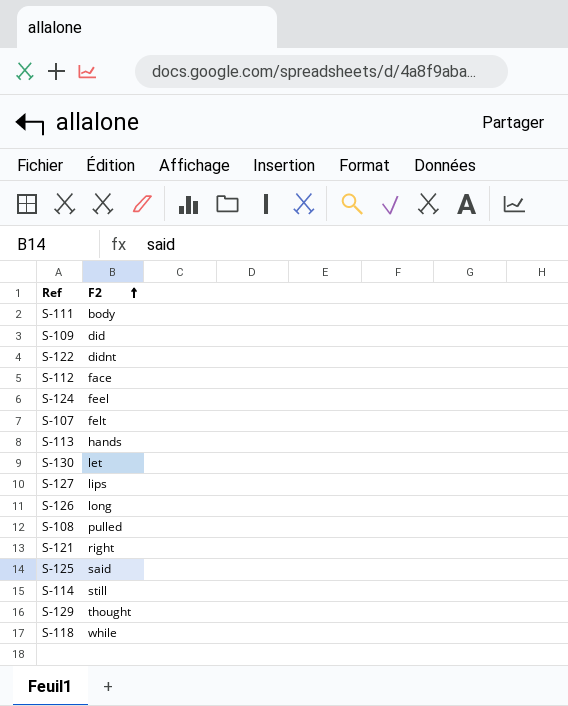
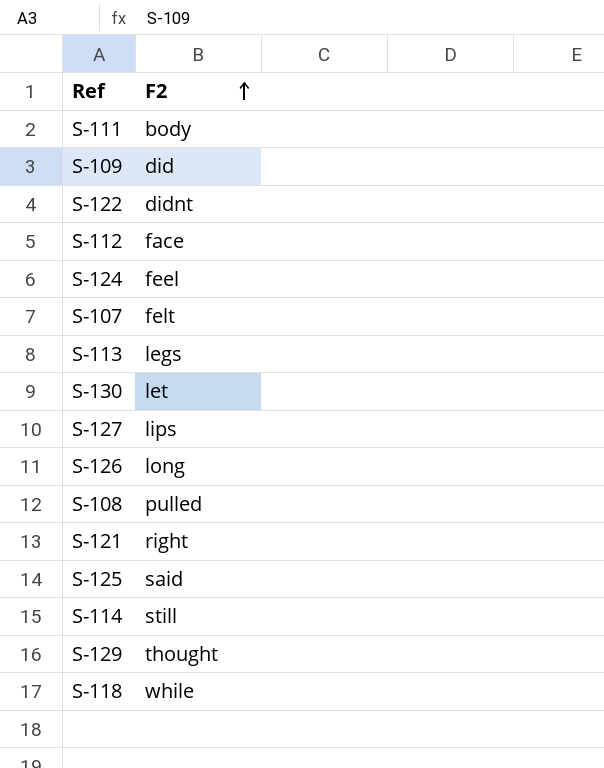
S-113 | F2: hands -> legs

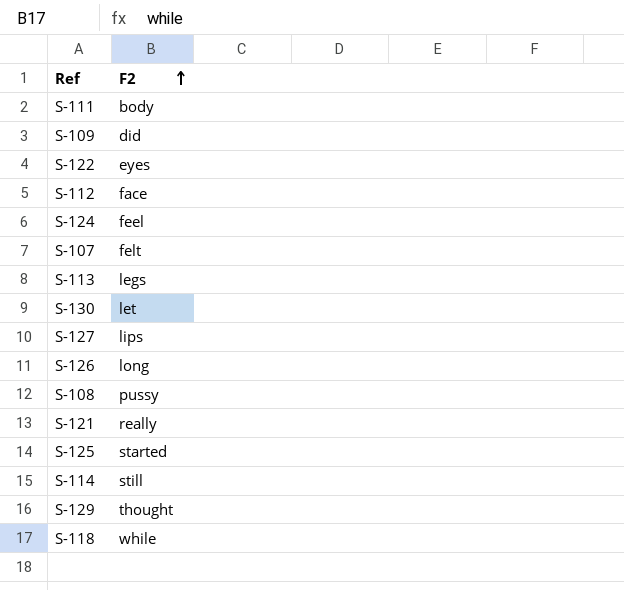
S-122 | F2: didnt -> eyes
S-108 | F2: pulled -> pussy
S-121 | F2: right -> really
S-125 | F2: said -> started

